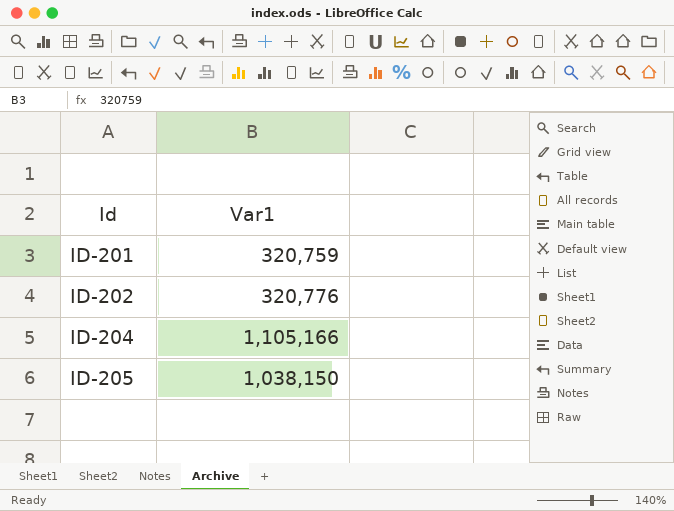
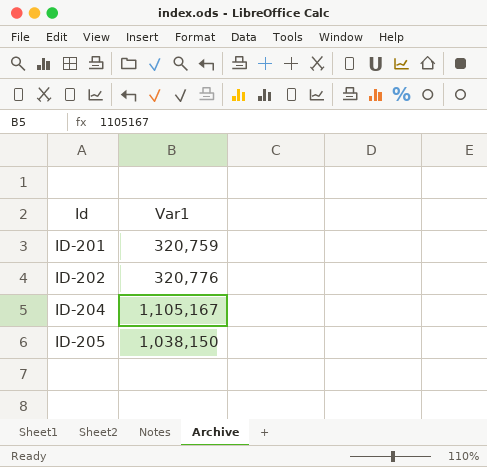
ID-204 | Var1: 1,105,166 -> 1,105,167

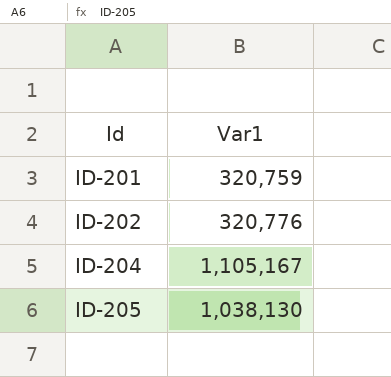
ID-205 | Var1: 1,038,150 -> 1,038,130

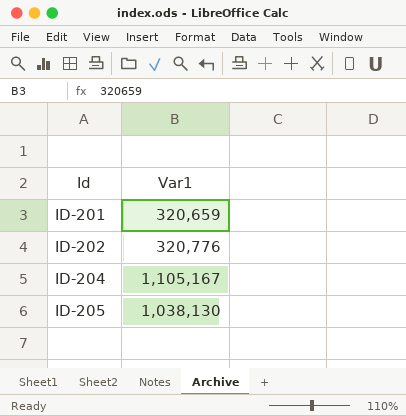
ID-201 | Var1: 320,759 -> 320,659

